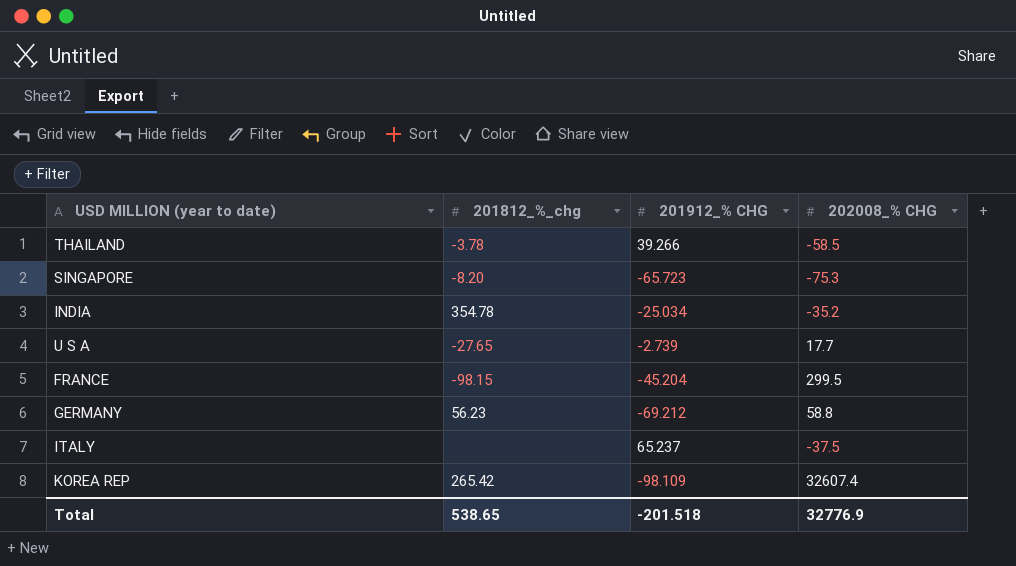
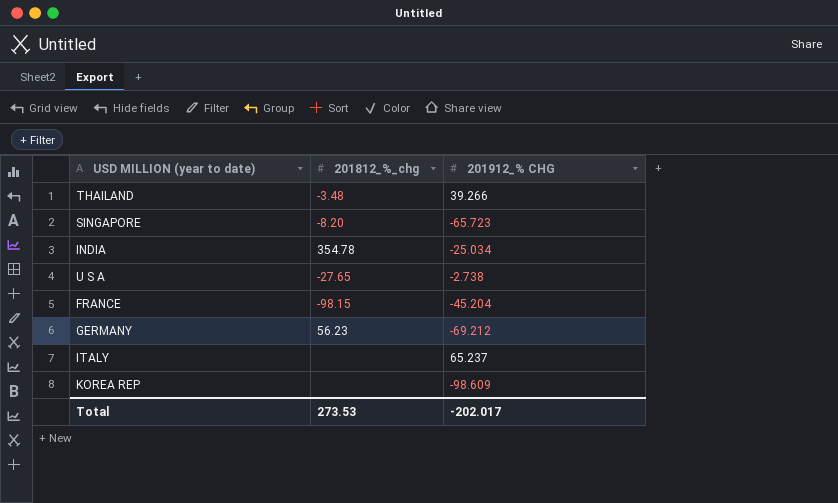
column 202008_% CHG | position: 4 -> none
THAILAND | 201812_%_chg: -3.78 -> -3.48
U S A | 201912_% CHG: -2.739 -> -2.738
KOREA REP | 201812_%_chg: 265.42 -> none
KOREA REP | 201912_% CHG: -98.109 -> -98.609
Total | 201812_%_chg: 538.65 -> 273.53
Total | 201912_% CHG: -201.518 -> -202.017

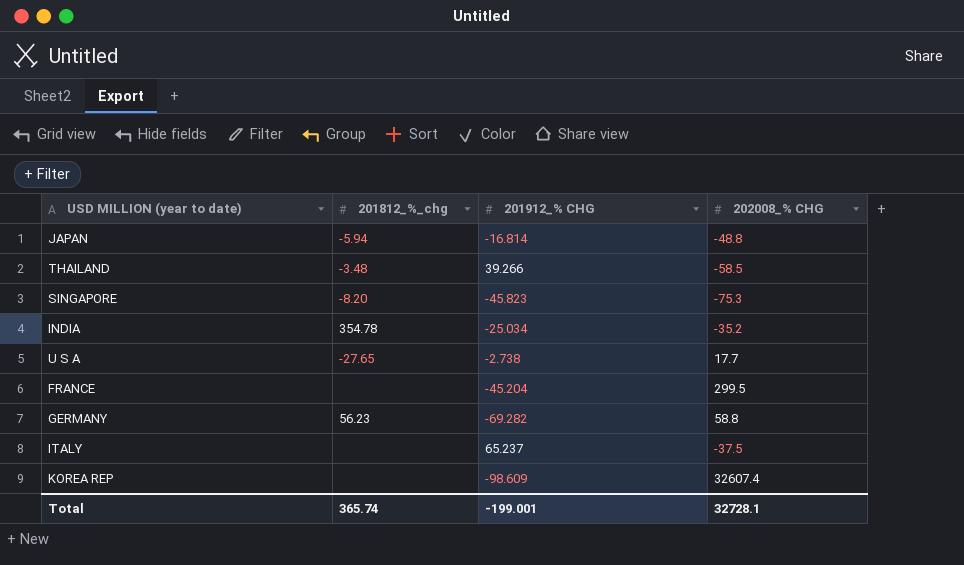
column 202008_% CHG | position: none -> 4
row JAPAN: none -> -5.94 | -16.814 | -48.8
SINGAPORE | 201912_% CHG: -65.723 -> -45.823
FRANCE | 201812_%_chg: -98.15 -> none
GERMANY | 201912_% CHG: -69.212 -> -69.282
Total | 201812_%_chg: 273.53 -> 365.74
Total | 201912_% CHG: -202.017 -> -199.001

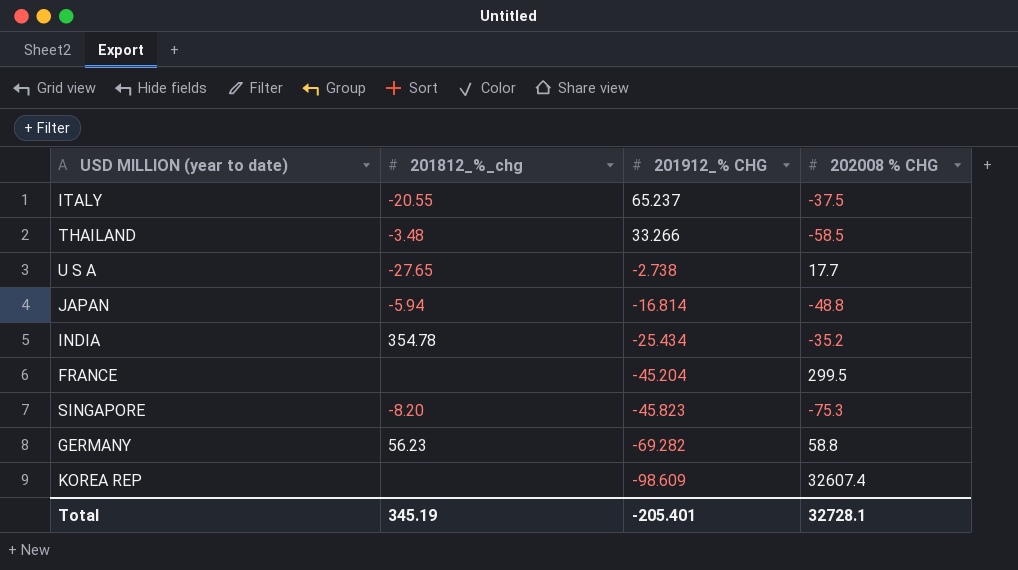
row order: none -> 201912_% CHG descending
column name: 202008_% CHG -> 202008 % CHG
ITALY | 201812_%_chg: none -> -20.55
THAILAND | 201912_% CHG: 39.266 -> 33.266
INDIA | 201912_% CHG: -25.034 -> -25.434
Total | 201812_%_chg: 365.74 -> 345.19
Total | 201912_% CHG: -199.001 -> -205.401

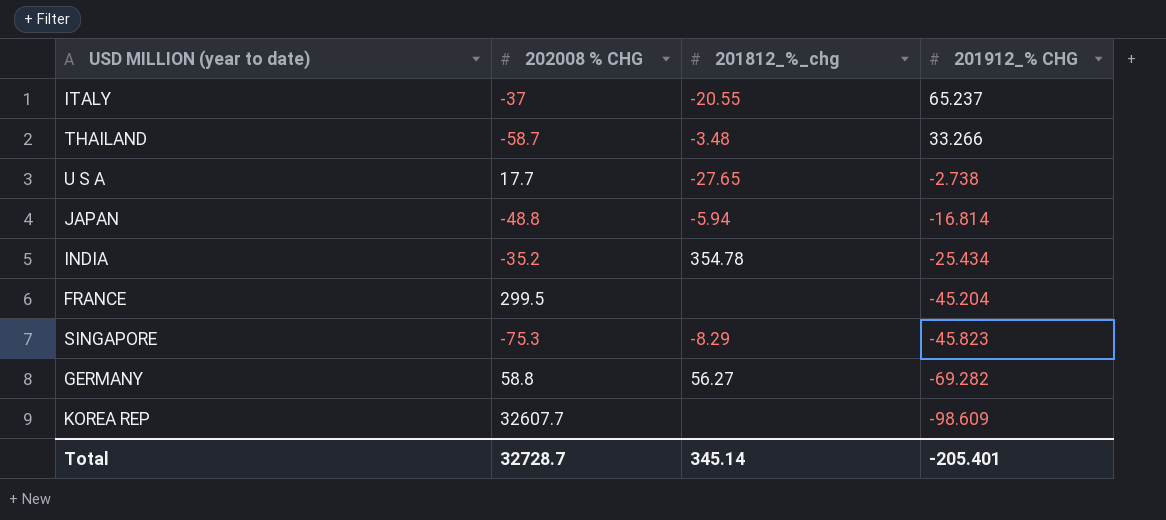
column 202008 % CHG | position: 4 -> 2
ITALY | 202008 % CHG: -37.5 -> -37
THAILAND | 202008 % CHG: -58.5 -> -58.7
SINGAPORE | 201812_%_chg: -8.20 -> -8.29
GERMANY | 201812_%_chg: 56.23 -> 56.27
KOREA REP | 202008 % CHG: 32607.4 -> 32607.7
Total | 202008 % CHG: 32728.1 -> 32728.7
Total | 201812_%_chg: 345.19 -> 345.14

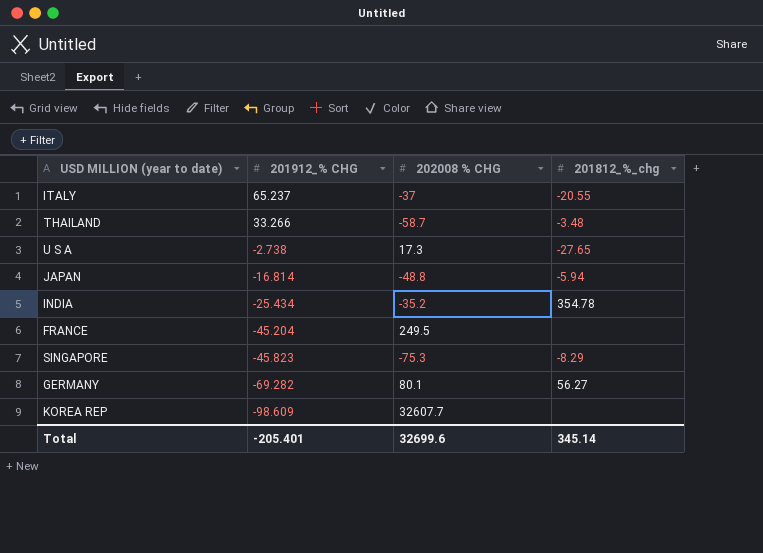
column 201912_% CHG | position: 4 -> 2
U S A | 202008 % CHG: 17.7 -> 17.3
FRANCE | 202008 % CHG: 299.5 -> 249.5
GERMANY | 202008 % CHG: 58.8 -> 80.1
Total | 202008 % CHG: 32728.7 -> 32699.6

